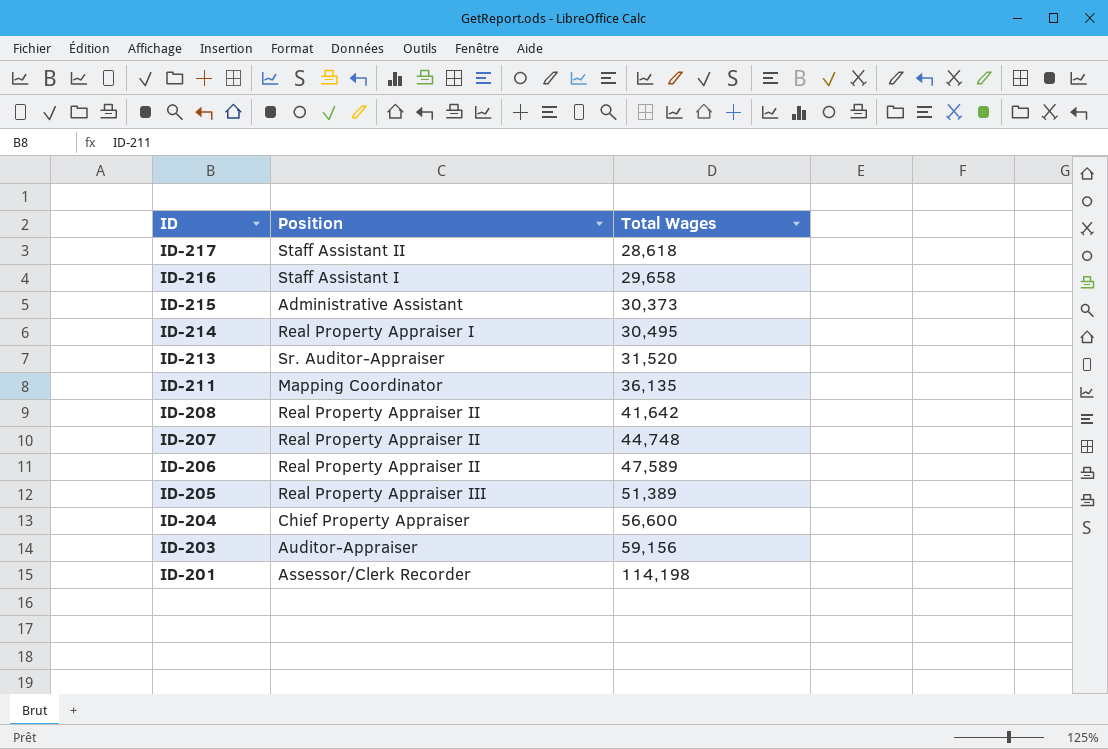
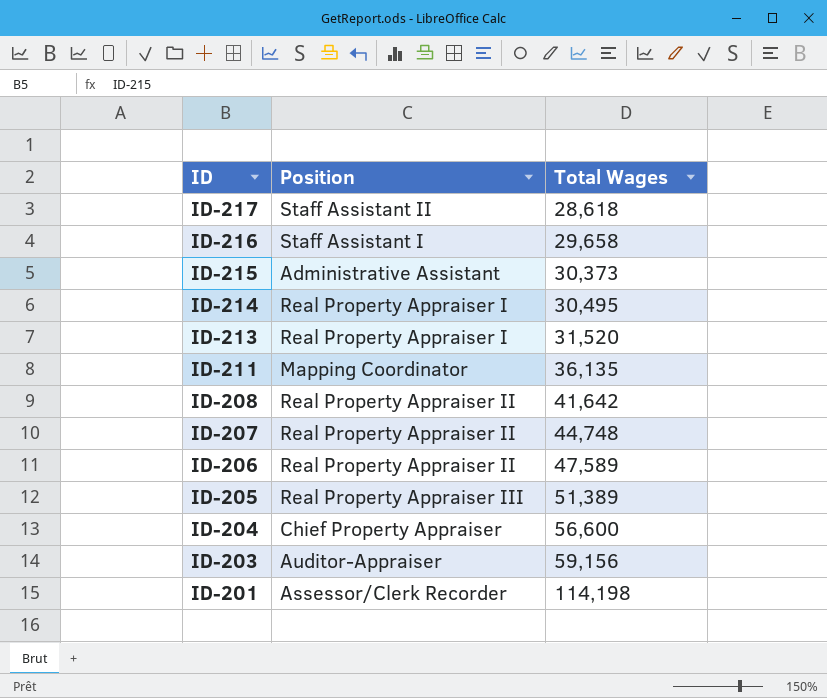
ID-213 | Position: Sr. Auditor-Appraiser -> Real Property Appraiser I

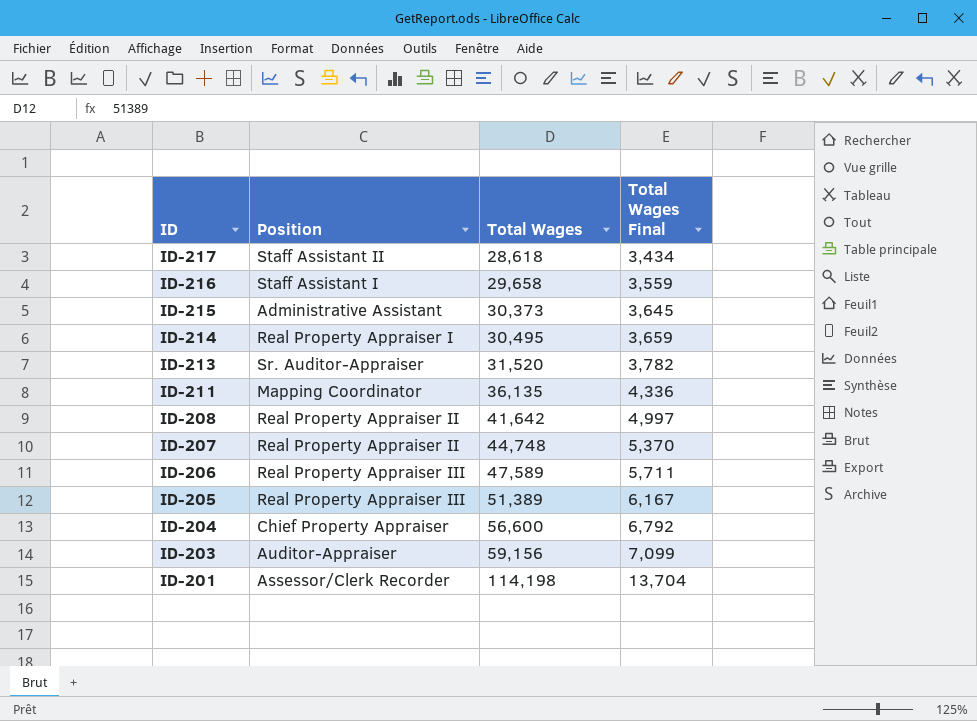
column Total Wages Final | formula: none -> [Total Wages] * 0.12
ID-213 | Position: Real Property Appraiser I -> Sr. Auditor-Appraiser
ID-206 | Position: Real Property Appraiser II -> Real Property Appraiser III

